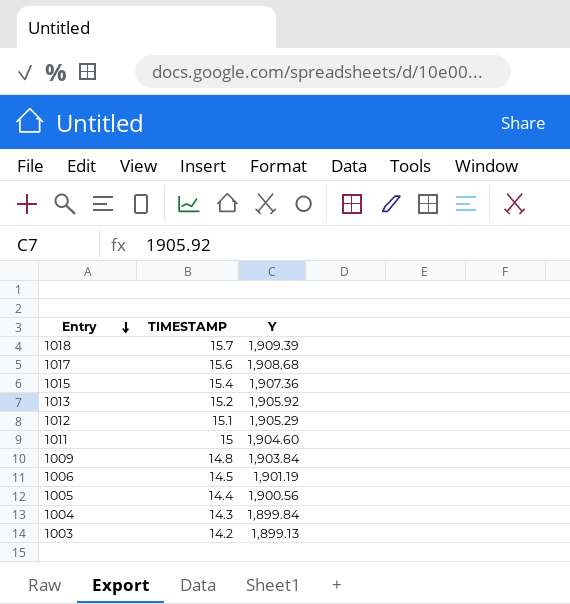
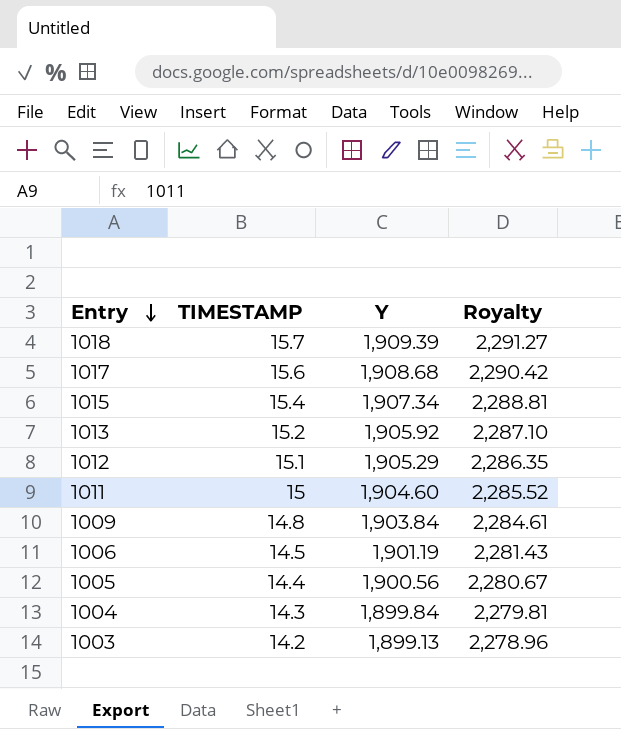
column Royalty | formula: none -> [Y] * 1.2
1015 | Y: 1,907.36 -> 1,907.34

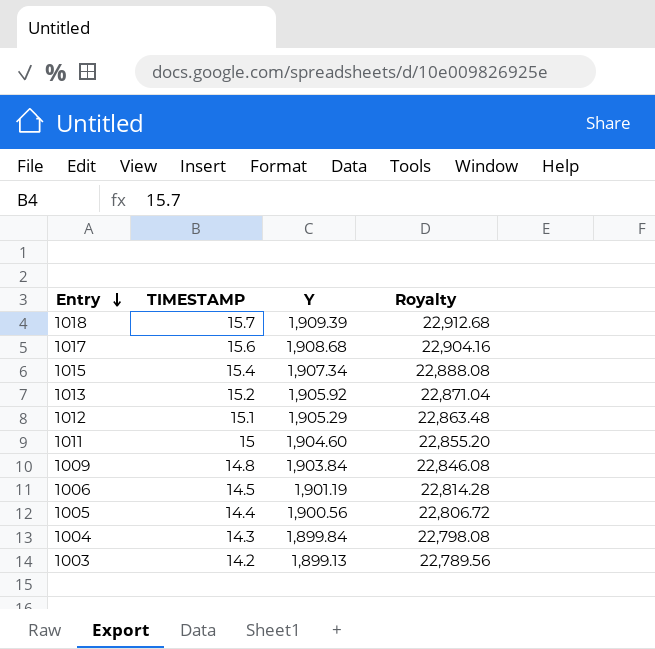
column Royalty | formula: [Y] * 1.2 -> [Y] * 12

